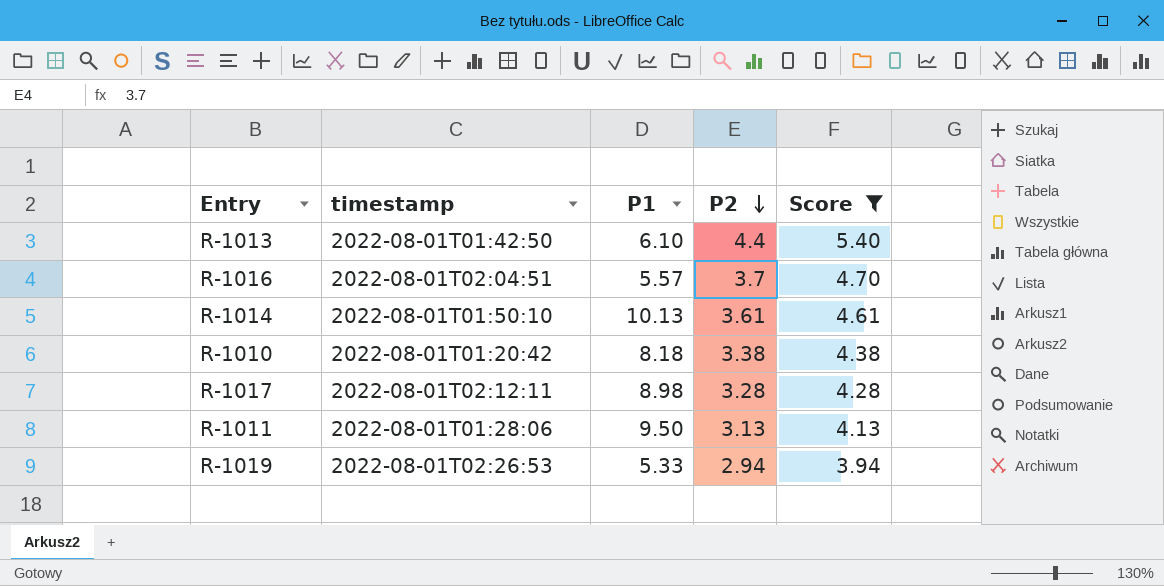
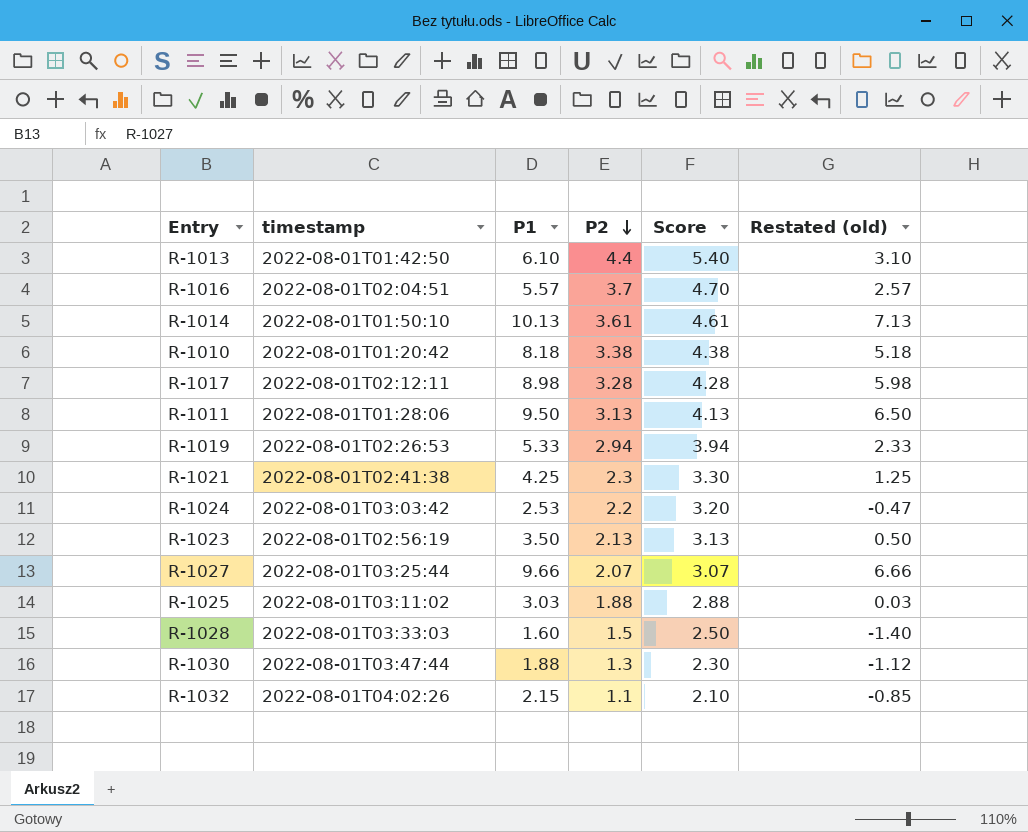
filter: Score >= 3.94 -> none
column Restated (old) | formula: none -> [P1] - 3

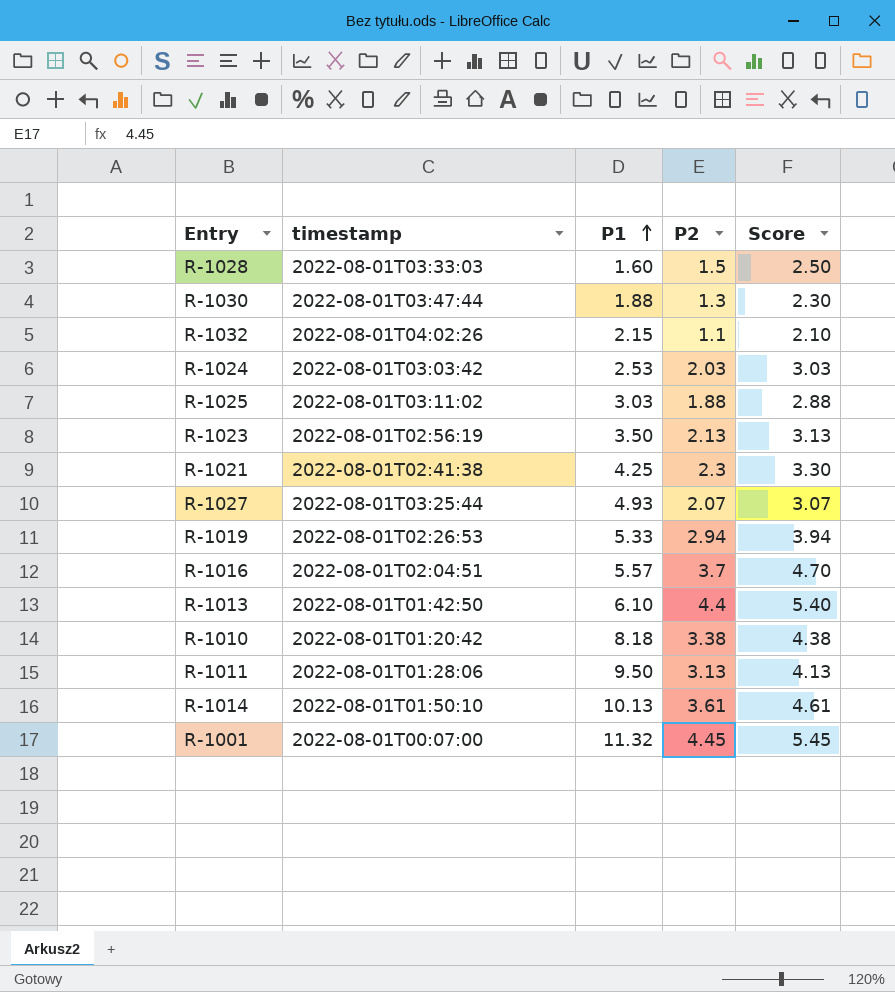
row order: P2 descending -> P1 ascending
column Restated (old) | formula: [P1] - 3 -> none
row R-1017: 2022-08-01T02:12:11 | 8.98 | 3.28 | 4.28 | 5.98 -> none
R-1024 | P2: 2.2 -> 2.03
R-1024 | Score: 3.20 -> 3.03
R-1027 | P1: 9.66 -> 4.93
row R-1001: none -> 2022-08-01T00:07:00 | 11.32 | 4.45 | 5.45

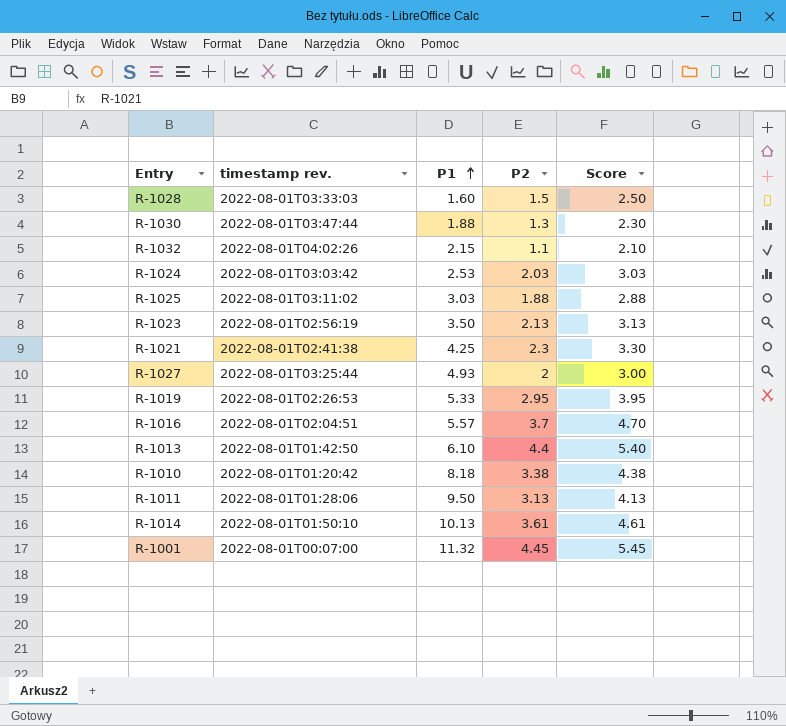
column name: timestamp -> timestamp rev.
R-1027 | P2: 2.07 -> 2
R-1027 | Score: 3.07 -> 3.00
R-1019 | P2: 2.94 -> 2.95
R-1019 | Score: 3.94 -> 3.95

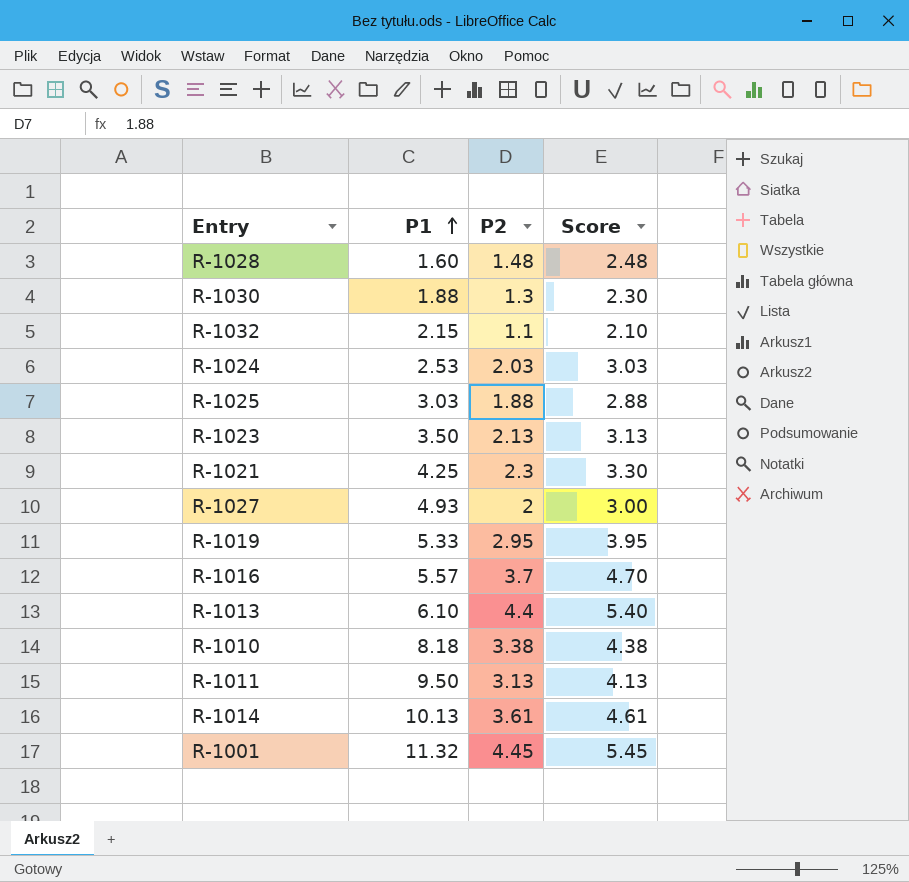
column timestamp rev. | position: 2 -> none
R-1028 | P2: 1.5 -> 1.48
R-1028 | Score: 2.50 -> 2.48

